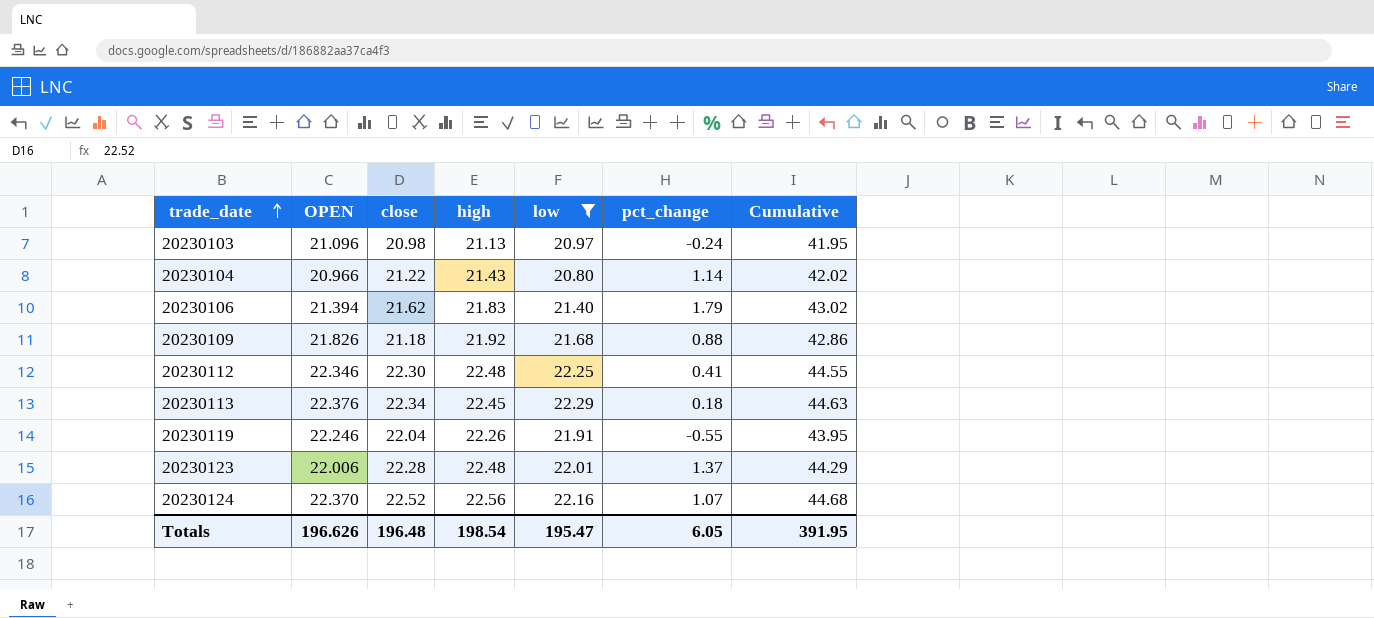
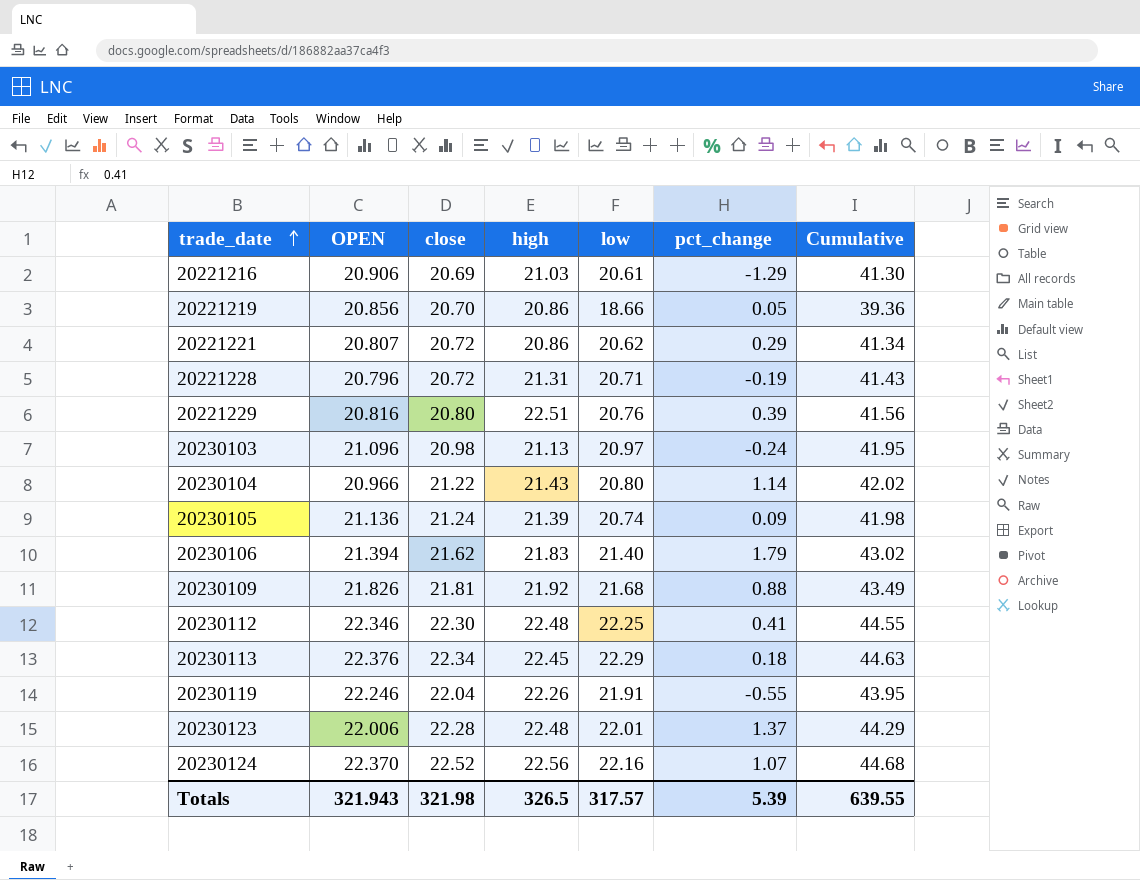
filter: low >= 20.80 -> none
20230109 | close: 21.18 -> 21.81
20230109 | Cumulative: 42.86 -> 43.49
Totals | OPEN: 196.626 -> 321.943
Totals | close: 196.48 -> 321.98
Totals | high: 198.54 -> 326.5
Totals | low: 195.47 -> 317.57
Totals | pct_change: 6.05 -> 5.39
Totals | Cumulative: 391.95 -> 639.55

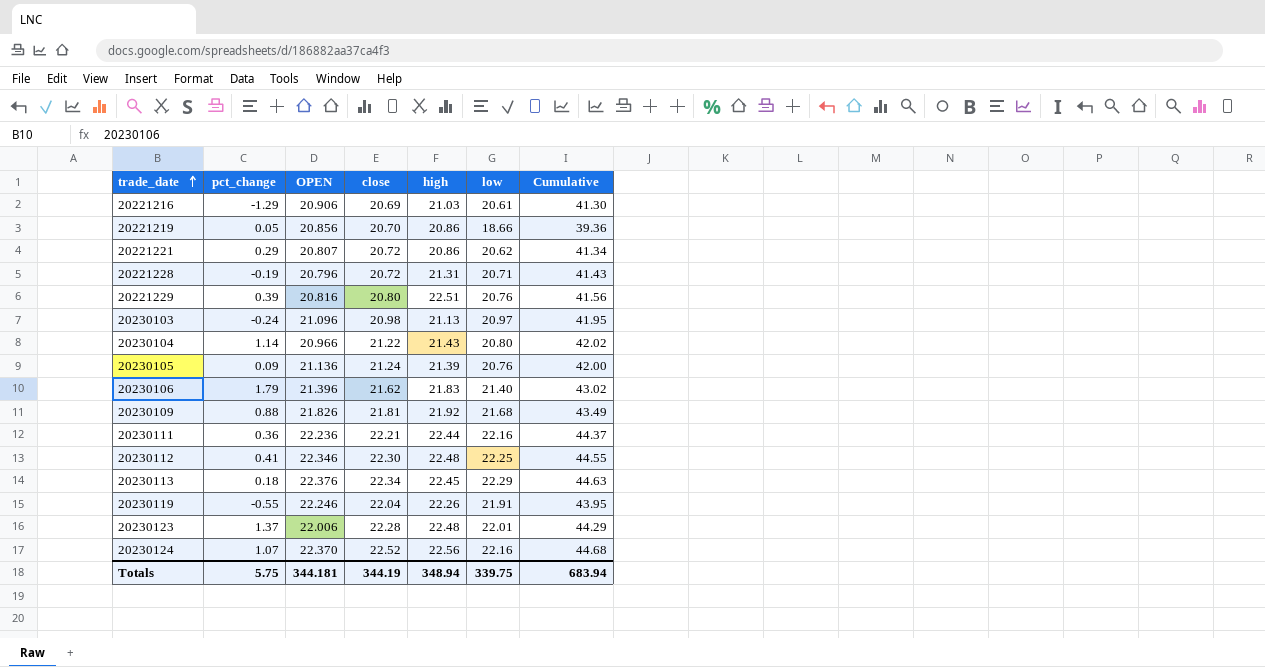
column pct_change | position: 6 -> 2
20230105 | low: 20.74 -> 20.76
20230105 | Cumulative: 41.98 -> 42.00
20230106 | OPEN: 21.394 -> 21.396
row 20230111: none -> 0.36 | 22.236 | 22.21 | 22.44 | 22.16 | 44.37
Totals | pct_change: 5.39 -> 5.75
Totals | OPEN: 321.943 -> 344.181
Totals | close: 321.98 -> 344.19
Totals | high: 326.5 -> 348.94
Totals | low: 317.57 -> 339.75
Totals | Cumulative: 639.55 -> 683.94

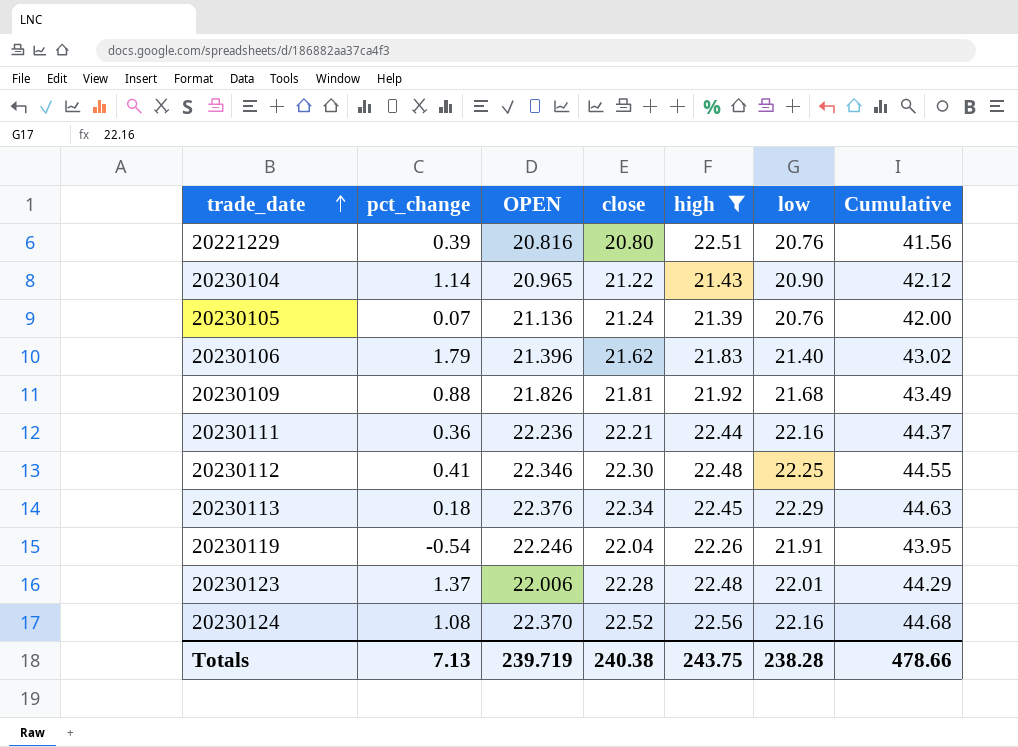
filter: none -> high >= 21.39
20230104 | OPEN: 20.966 -> 20.965
20230104 | low: 20.80 -> 20.90
20230104 | Cumulative: 42.02 -> 42.12
20230105 | pct_change: 0.09 -> 0.07
20230119 | pct_change: -0.55 -> -0.54
20230124 | pct_change: 1.07 -> 1.08
Totals | pct_change: 5.75 -> 7.13
Totals | OPEN: 344.181 -> 239.719
Totals | close: 344.19 -> 240.38
Totals | high: 348.94 -> 243.75
Totals | low: 339.75 -> 238.28
Totals | Cumulative: 683.94 -> 478.66

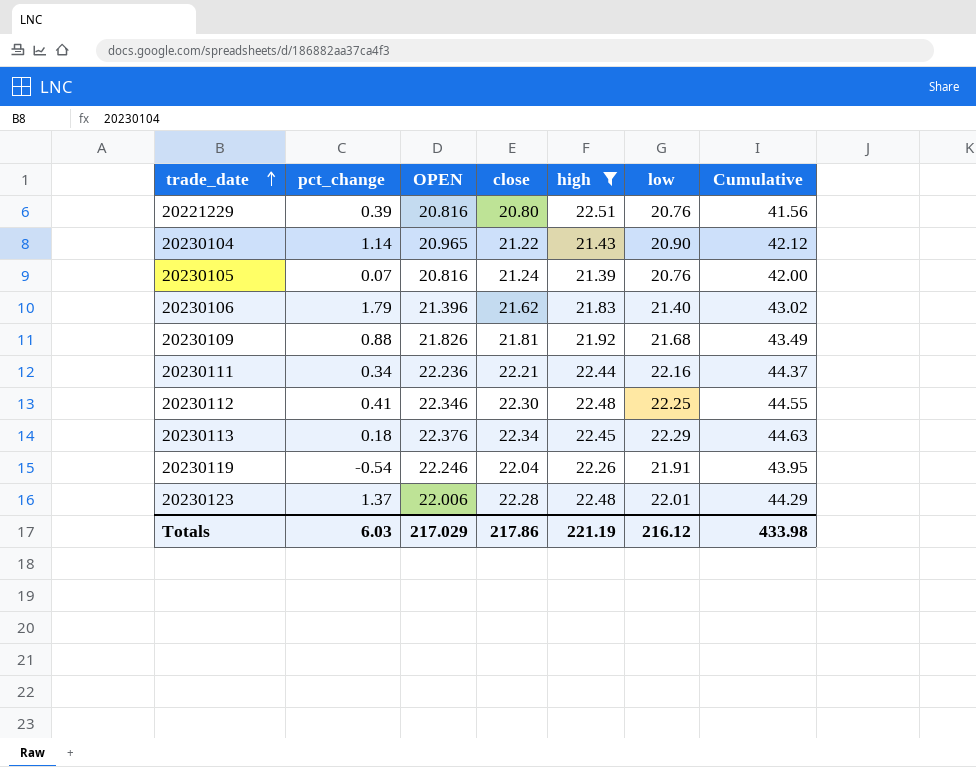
row 20230124: 1.08 | 22.370 | 22.52 | 22.56 | 22.16 | 44.68 -> none
20230105 | OPEN: 21.136 -> 20.816
20230111 | pct_change: 0.36 -> 0.34
Totals | pct_change: 7.13 -> 6.03
Totals | OPEN: 239.719 -> 217.029
Totals | close: 240.38 -> 217.86
Totals | high: 243.75 -> 221.19
Totals | low: 238.28 -> 216.12
Totals | Cumulative: 478.66 -> 433.98

